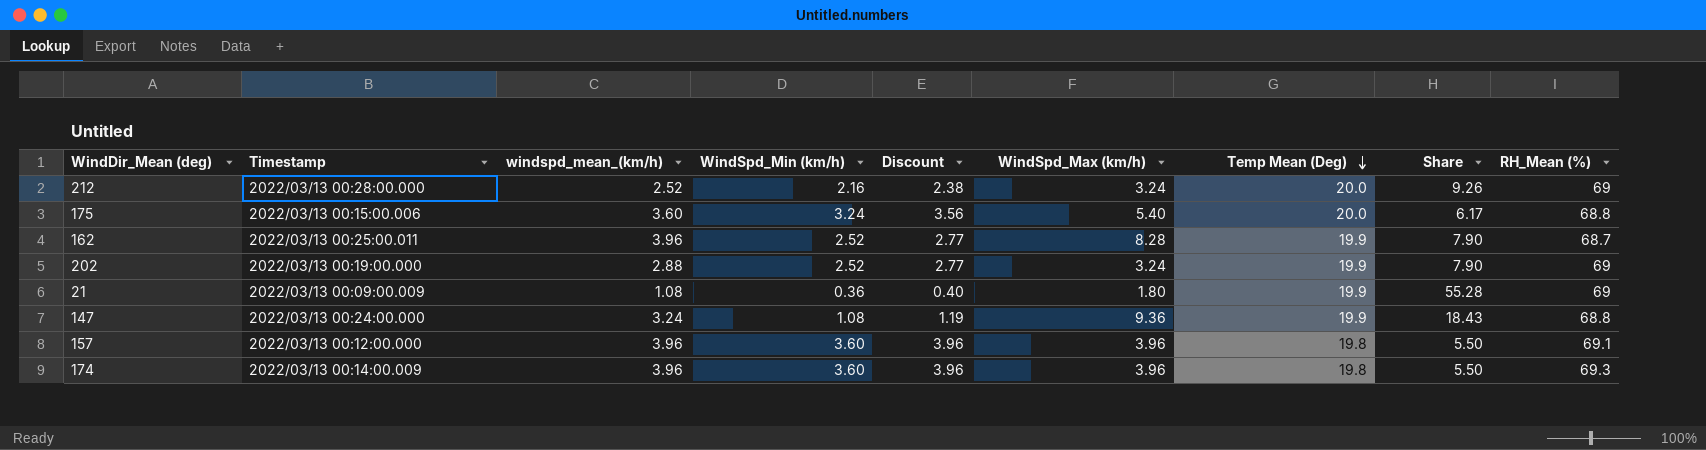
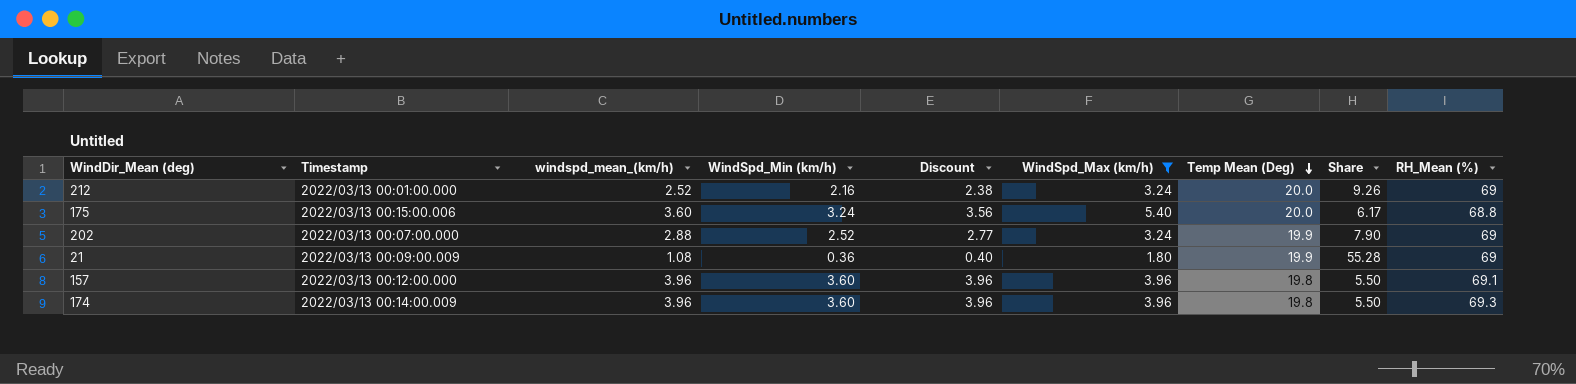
filter: none -> WindSpd_Max (km/h) <= 5.40
212 | Timestamp: 2022/03/13 00:28:00.000 -> 2022/03/13 00:01:00.000
202 | Timestamp: 2022/03/13 00:19:00.000 -> 2022/03/13 00:07:00.000

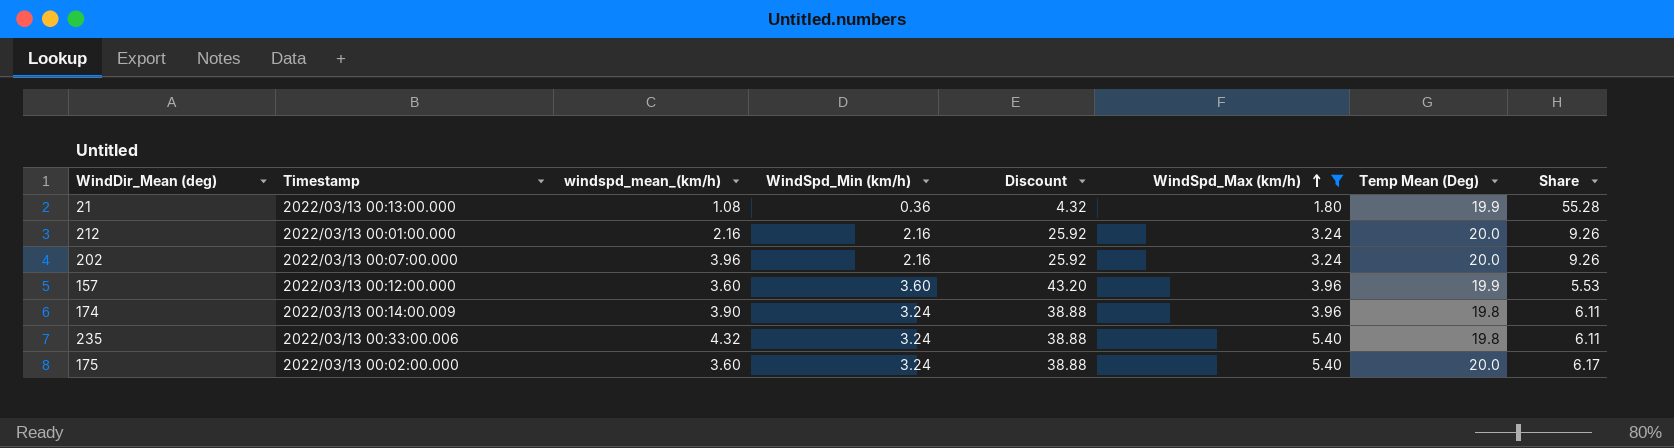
row order: Temp Mean (Deg) descending -> WindSpd_Max (km/h) ascending
column RH_Mean (%) | position: 9 -> none
column Discount | formula: [WindSpd_Min (km/h)] * 1.1 -> [WindSpd_Min (km/h)] * 12
21 | Timestamp: 2022/03/13 00:09:00.009 -> 2022/03/13 00:13:00.000
212 | windspd_mean_(km/h): 2.52 -> 2.16
202 | windspd_mean_(km/h): 2.88 -> 3.96
202 | WindSpd_Min (km/h): 2.52 -> 2.16
202 | Temp Mean (Deg): 19.9 -> 20.0
202 | Share: 7.90 -> 9.26
157 | windspd_mean_(km/h): 3.96 -> 3.60
157 | Temp Mean (Deg): 19.8 -> 19.9
157 | Share: 5.50 -> 5.53
174 | windspd_mean_(km/h): 3.96 -> 3.90
174 | WindSpd_Min (km/h): 3.60 -> 3.24
174 | Share: 5.50 -> 6.11
row 235: none -> 2022/03/13 00:33:00.006 | 4.32 | 3.24 | 38.88 | 5.40 | 19.8 | 6.11
175 | Timestamp: 2022/03/13 00:15:00.006 -> 2022/03/13 00:02:00.000

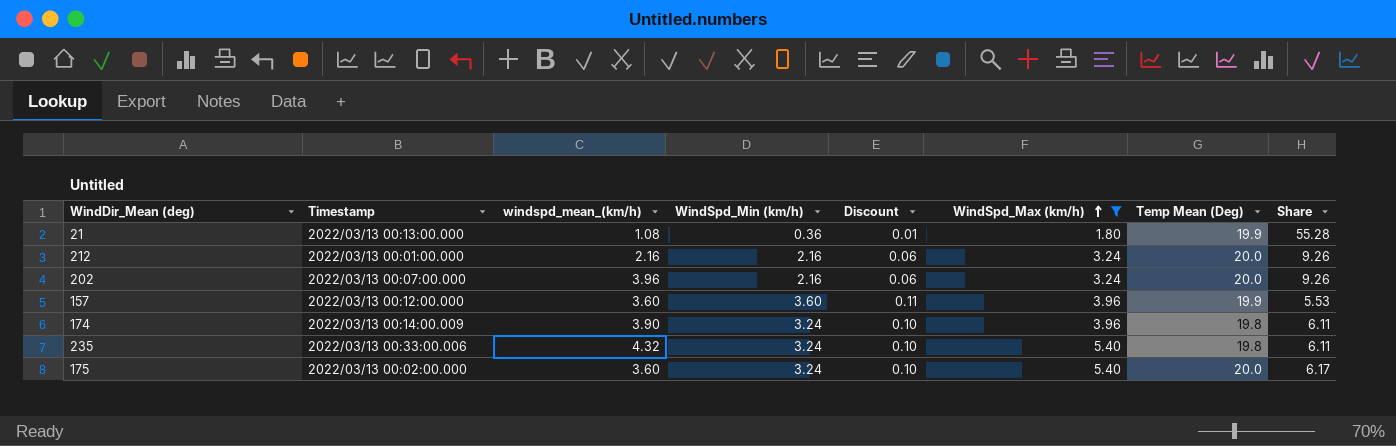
column Discount | formula: [WindSpd_Min (km/h)] * 12 -> [WindSpd_Min (km/h)] * 0.03

